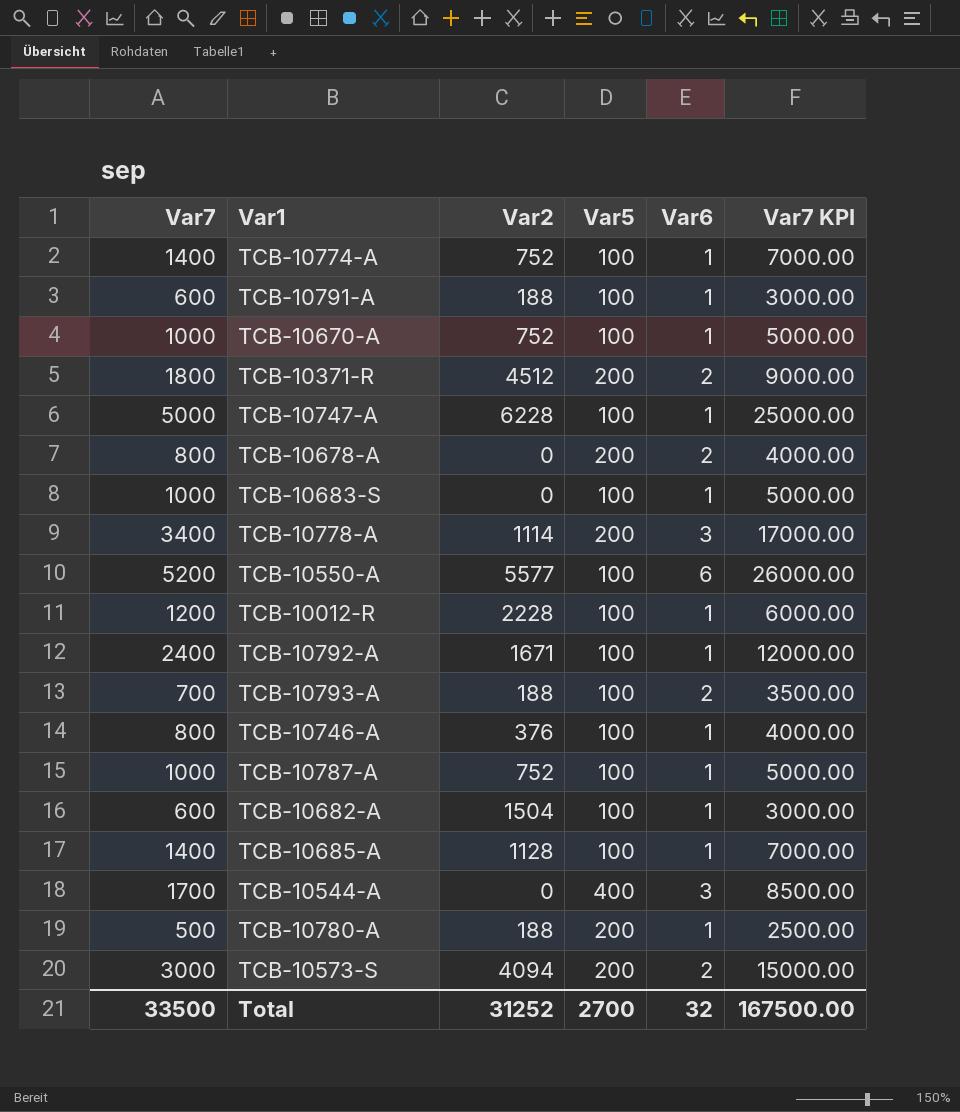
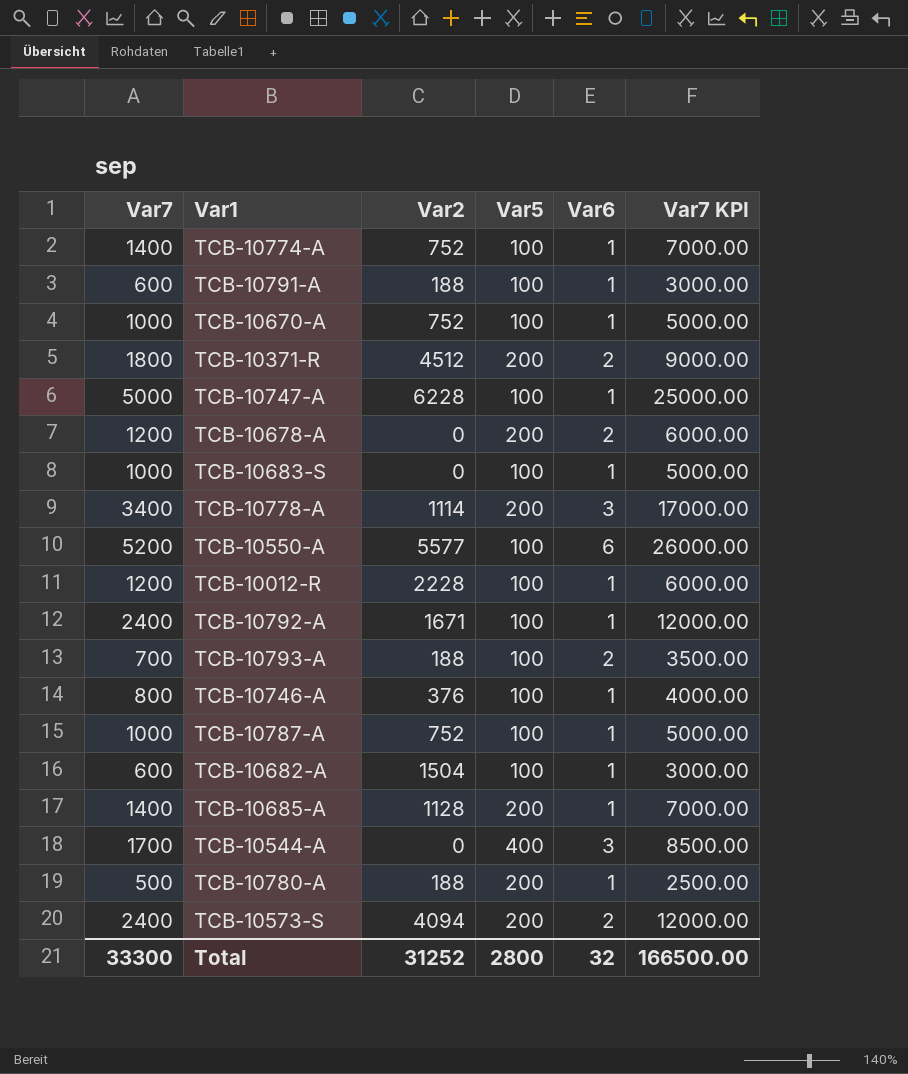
TCB-10678-A | Var7: 800 -> 1200
TCB-10678-A | Var7 KPI: 4000.00 -> 6000.00
TCB-10685-A | Var5: 100 -> 200
TCB-10573-S | Var7: 3000 -> 2400
TCB-10573-S | Var7 KPI: 15000.00 -> 12000.00
Total | Var7: 33500 -> 33300
Total | Var5: 2700 -> 2800
Total | Var7 KPI: 167500.00 -> 166500.00

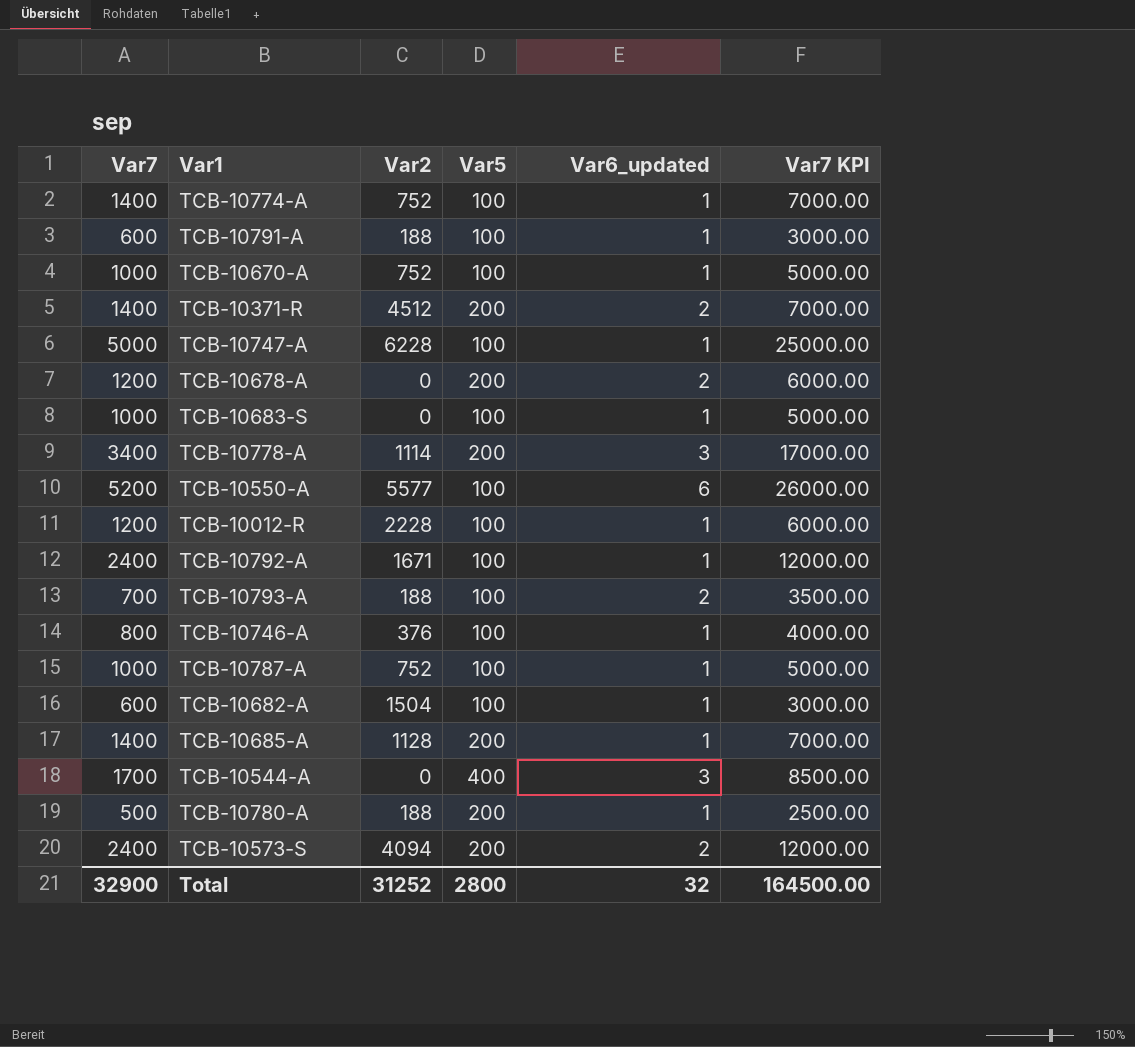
column name: Var6 -> Var6_updated
TCB-10371-R | Var7: 1800 -> 1400
TCB-10371-R | Var7 KPI: 9000.00 -> 7000.00
Total | Var7: 33300 -> 32900
Total | Var7 KPI: 166500.00 -> 164500.00

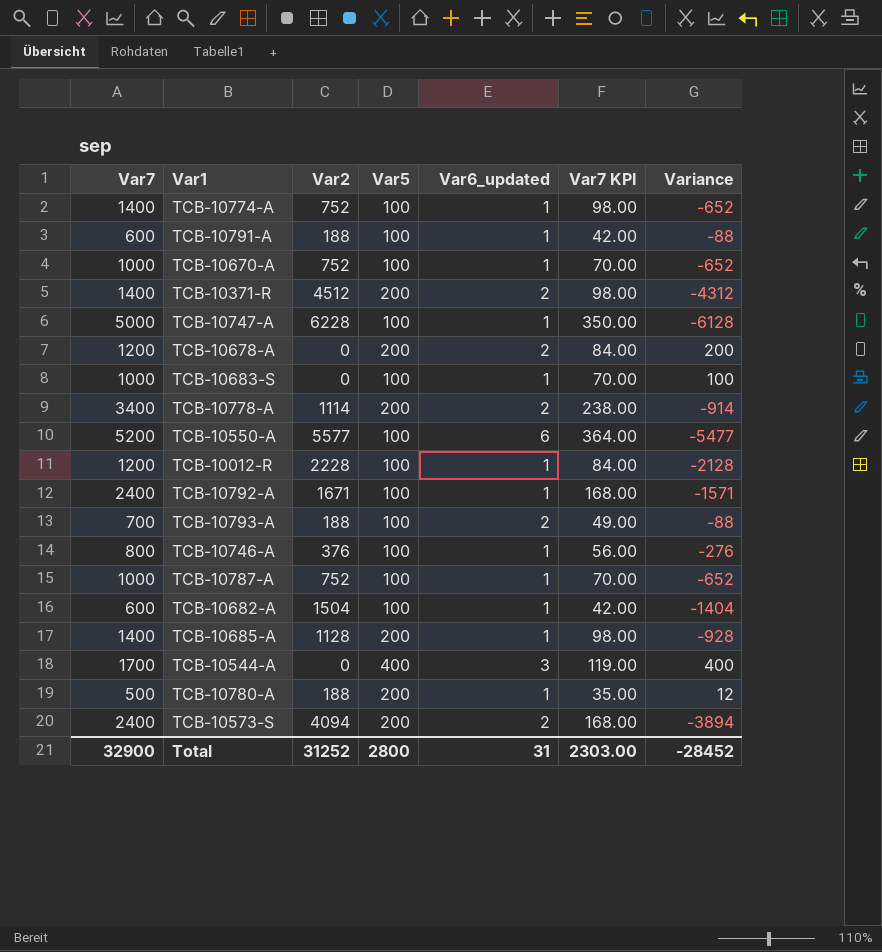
column Var7 KPI | formula: [Var7] * 5 -> [Var7] * 0.07
column Variance | formula: none -> [Var5] - [Var2]
TCB-10778-A | Var6_updated: 3 -> 2
Total | Var6_updated: 32 -> 31
Total | Var7 KPI: 164500.00 -> 2303.00

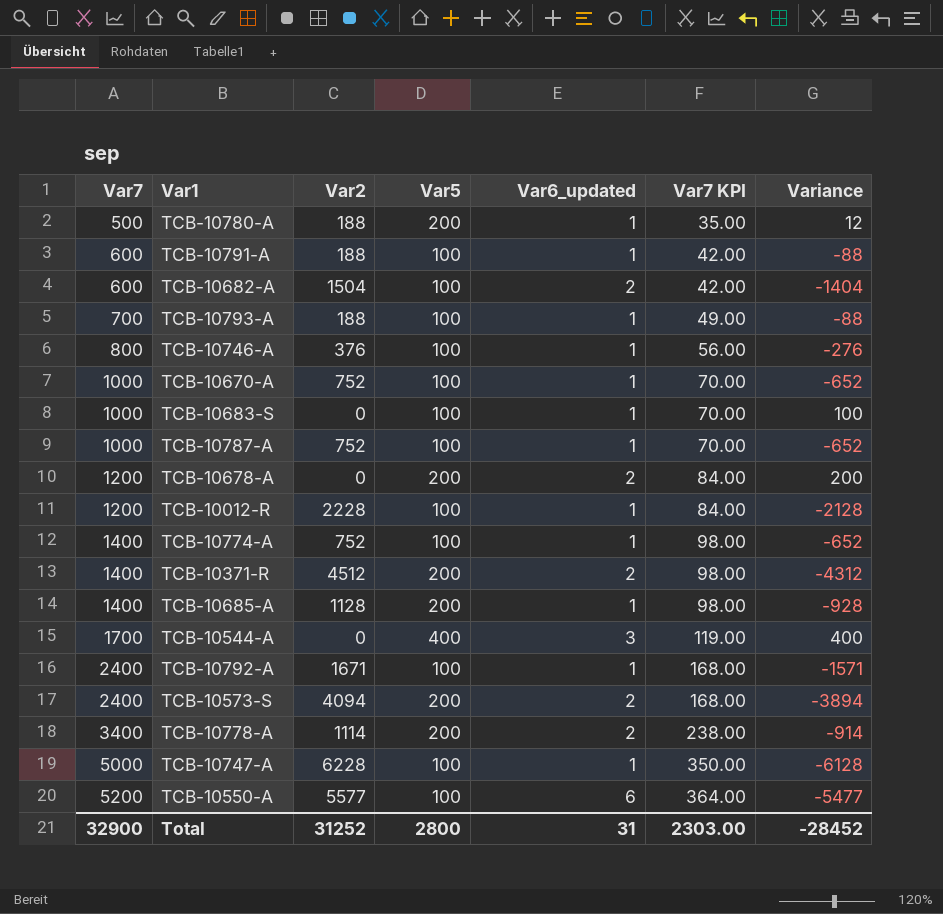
row order: none -> Var7 ascending
TCB-10682-A | Var6_updated: 1 -> 2
TCB-10793-A | Var6_updated: 2 -> 1

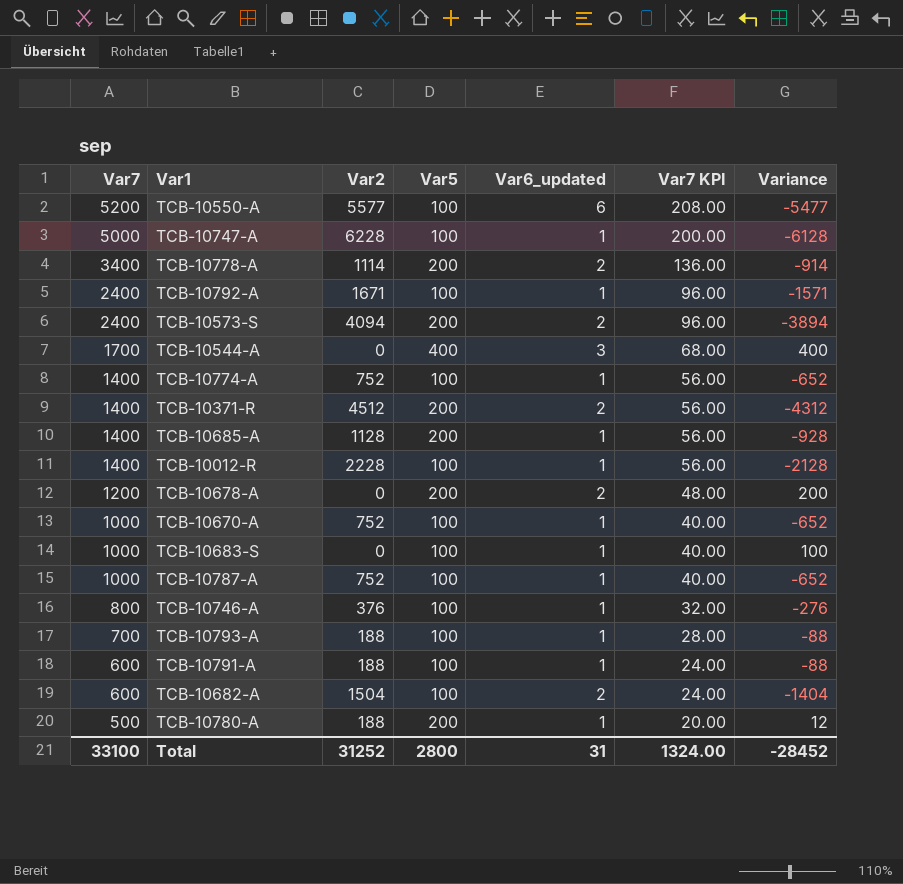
row order: Var7 ascending -> Var7 descending
column Var7 KPI | formula: [Var7] * 0.07 -> [Var7] * 0.04
TCB-10012-R | Var7: 1200 -> 1400
Total | Var7: 32900 -> 33100
Total | Var7 KPI: 2303.00 -> 1324.00

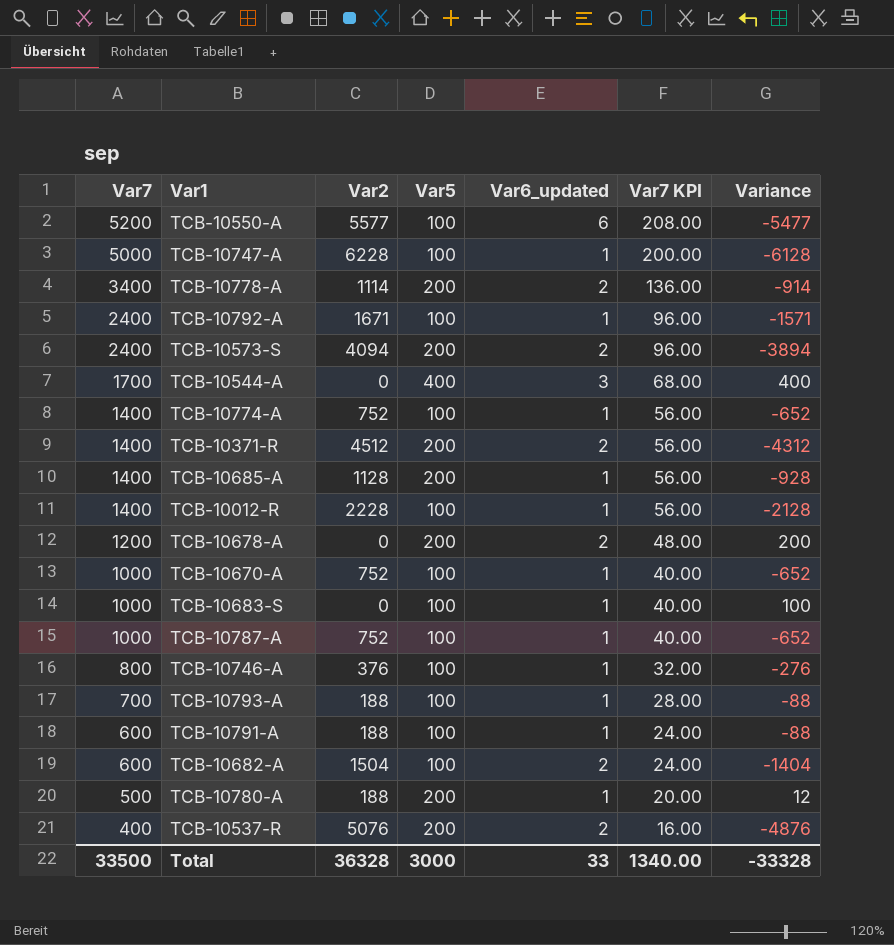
row TCB-10537-R: none -> 400 | 5076 | 200 | 2 | 16.00 | -4876
Total | Var7: 33100 -> 33500
Total | Var2: 31252 -> 36328
Total | Var5: 2800 -> 3000
Total | Var6_updated: 31 -> 33
Total | Var7 KPI: 1324.00 -> 1340.00
Total | Variance: -28452 -> -33328

